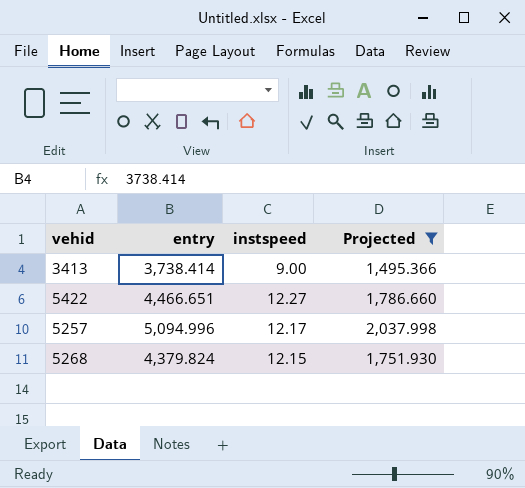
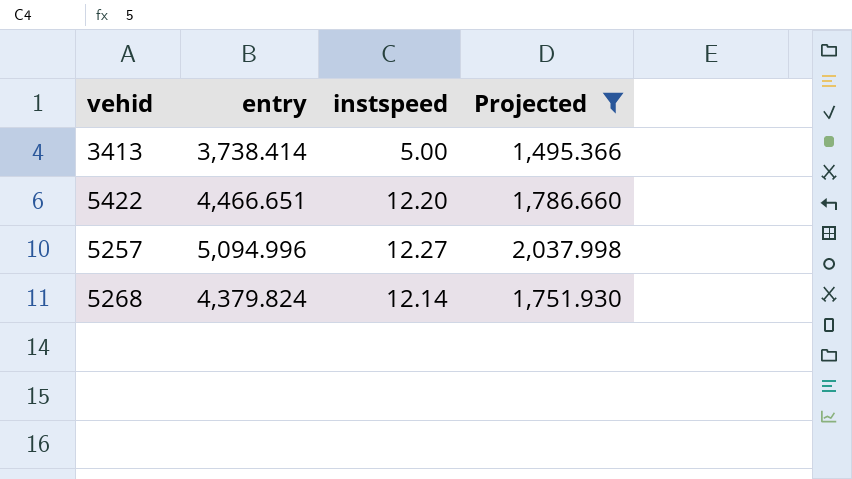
3413 | instspeed: 9.00 -> 5.00
5422 | instspeed: 12.27 -> 12.20
5257 | instspeed: 12.17 -> 12.27
5268 | instspeed: 12.15 -> 12.14

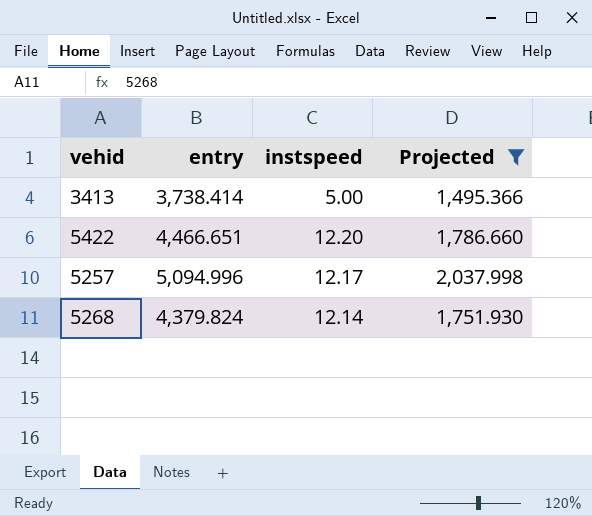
5257 | instspeed: 12.27 -> 12.17

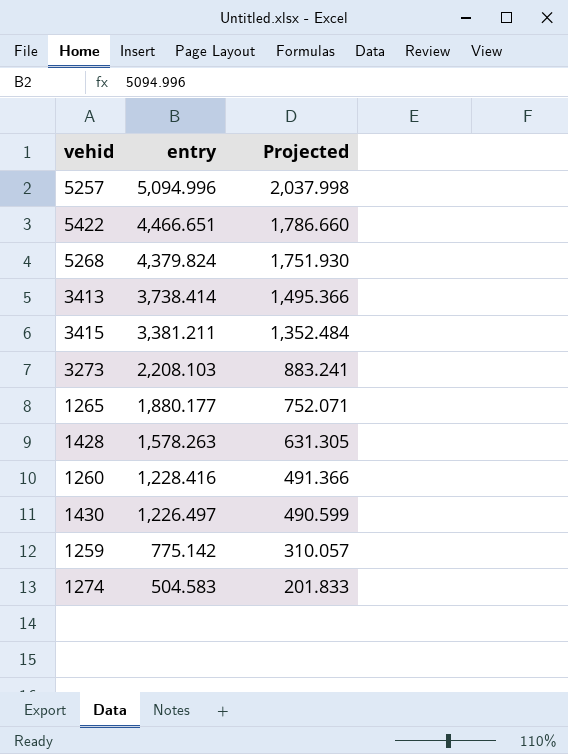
filter: Projected >= 1,495.366 -> none
row order: none -> entry descending
column instspeed | position: 3 -> none

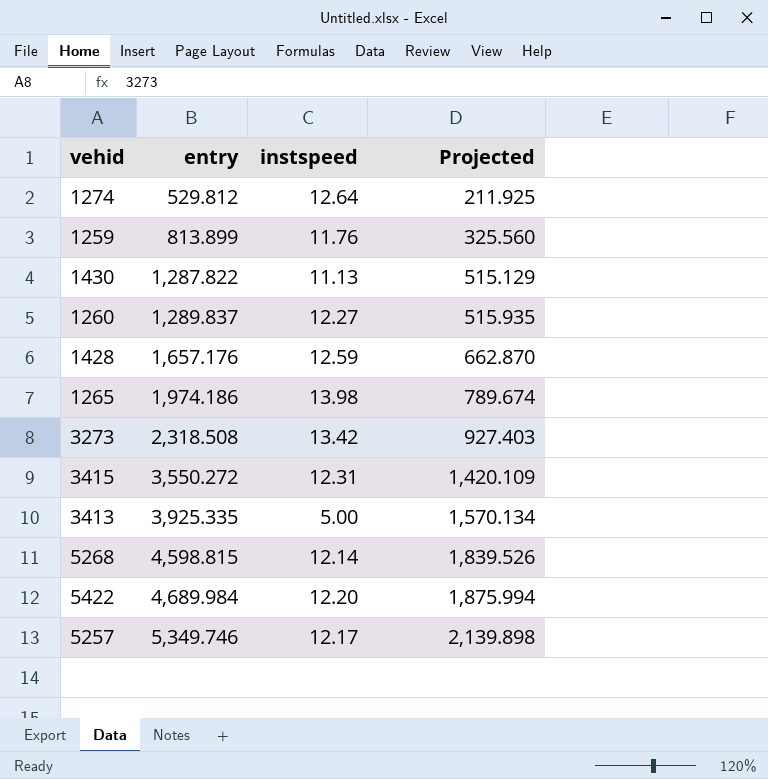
row order: entry descending -> entry ascending
column instspeed | position: none -> 3
1274 | entry: 504.583 -> 529.812
1274 | Projected: 201.833 -> 211.925
1259 | entry: 775.142 -> 813.899
1259 | Projected: 310.057 -> 325.560
1430 | entry: 1,226.497 -> 1,287.822
1430 | Projected: 490.599 -> 515.129
1260 | entry: 1,228.416 -> 1,289.837
1260 | Projected: 491.366 -> 515.935
1428 | entry: 1,578.263 -> 1,657.176
1428 | Projected: 631.305 -> 662.870
1265 | entry: 1,880.177 -> 1,974.186
1265 | Projected: 752.071 -> 789.674
3273 | entry: 2,208.103 -> 2,318.508
3273 | Projected: 883.241 -> 927.403
3415 | entry: 3,381.211 -> 3,550.272
3415 | Projected: 1,352.484 -> 1,420.109
3413 | entry: 3,738.414 -> 3,925.335
3413 | Projected: 1,495.366 -> 1,570.134
5268 | entry: 4,379.824 -> 4,598.815
5268 | Projected: 1,751.930 -> 1,839.526
5422 | entry: 4,466.651 -> 4,689.984
5422 | Projected: 1,786.660 -> 1,875.994
5257 | entry: 5,094.996 -> 5,349.746
5257 | Projected: 2,037.998 -> 2,139.898

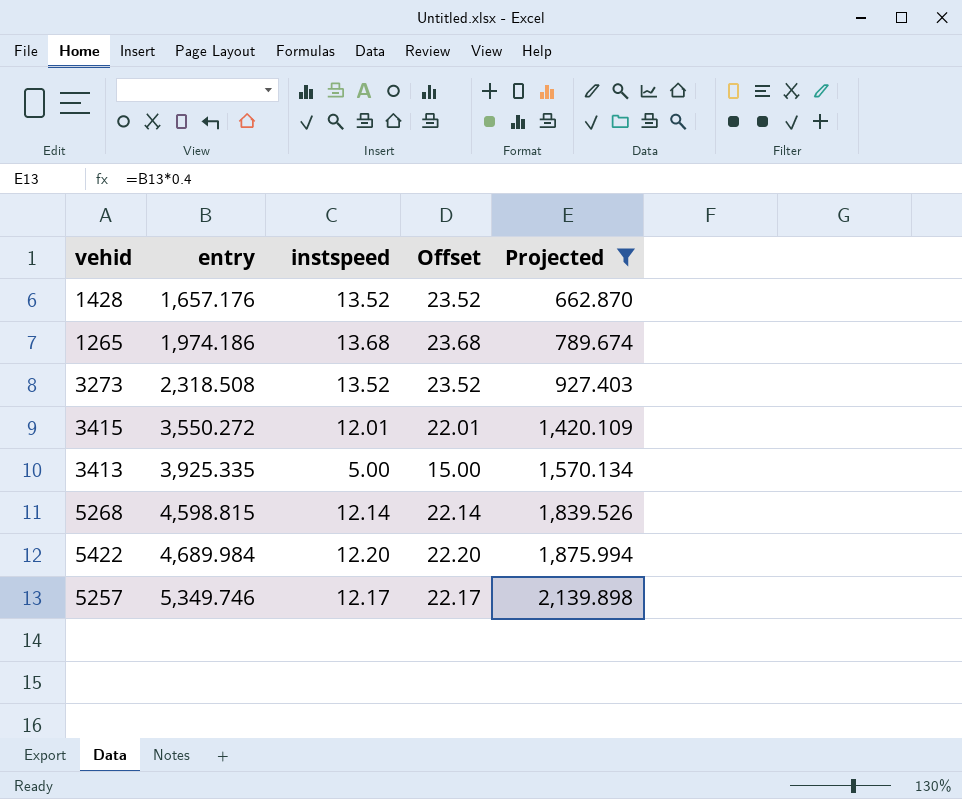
filter: none -> Projected >= 662.870
column Offset | formula: none -> [instspeed] + 10
1428 | instspeed: 12.59 -> 13.52
1265 | instspeed: 13.98 -> 13.68
3273 | instspeed: 13.42 -> 13.52
3415 | instspeed: 12.31 -> 12.01

